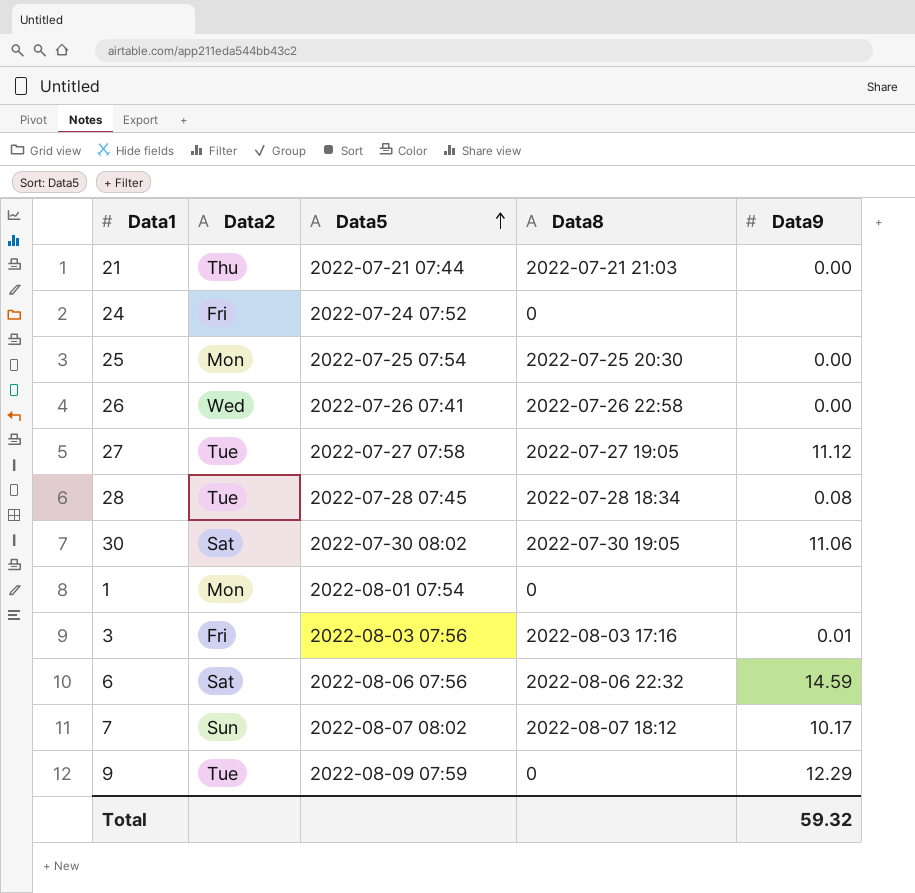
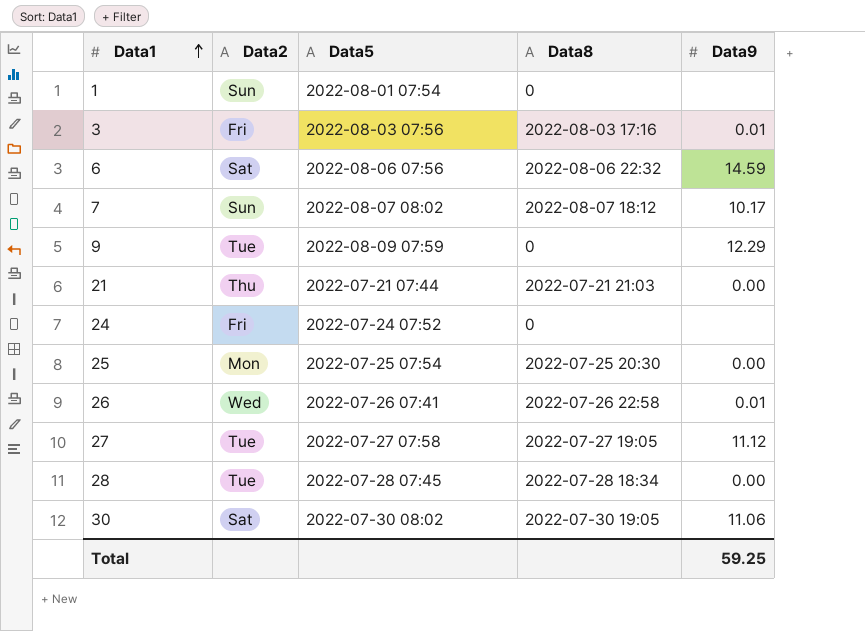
row order: Data5 ascending -> Data1 ascending
1 | Data2: Mon -> Sun
26 | Data9: 0.00 -> 0.01
28 | Data9: 0.08 -> 0.00
Total | Data9: 59.32 -> 59.25

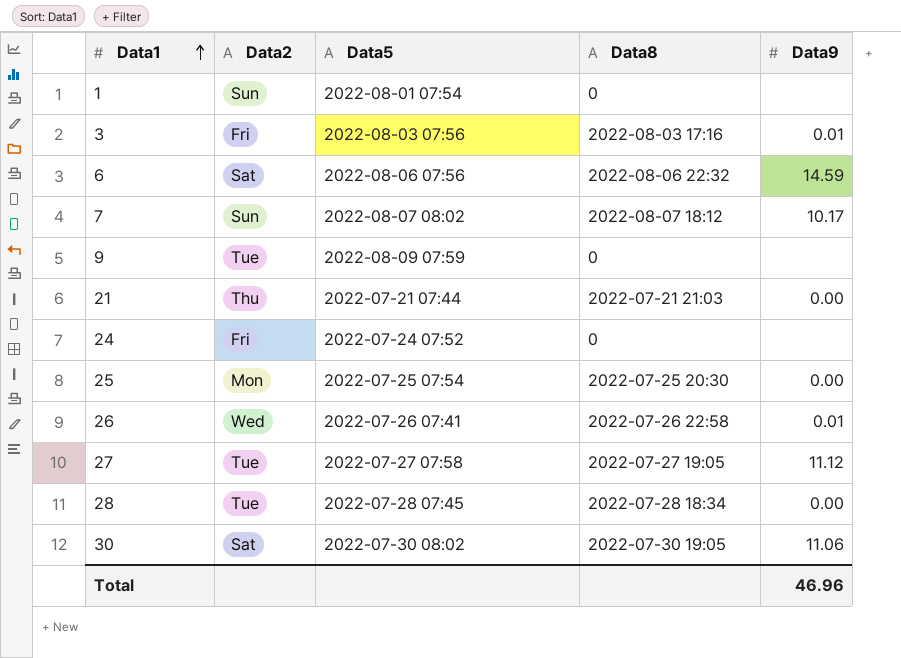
9 | Data9: 12.29 -> none
Total | Data9: 59.25 -> 46.96

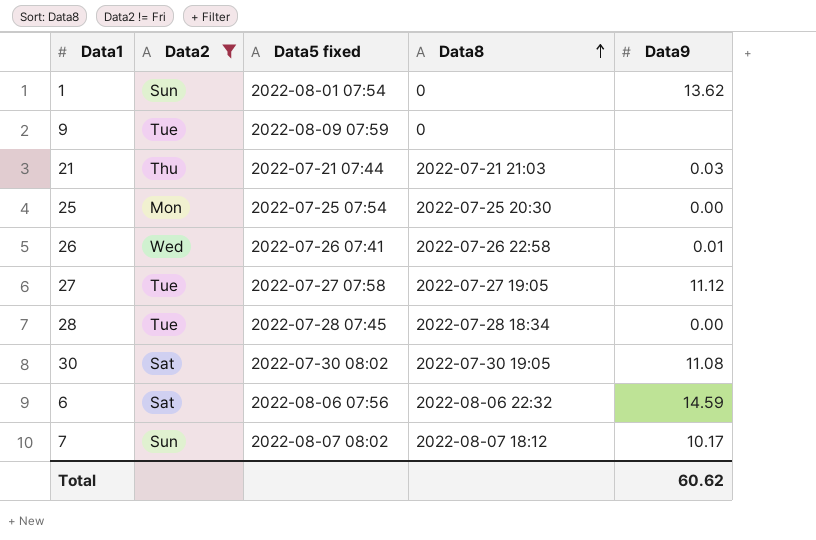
filter: none -> Data2 != Fri
row order: Data1 ascending -> Data8 ascending
column name: Data5 -> Data5 fixed
1 | Data9: none -> 13.62
21 | Data9: 0.00 -> 0.03
30 | Data9: 11.06 -> 11.08
Total | Data9: 46.96 -> 60.62

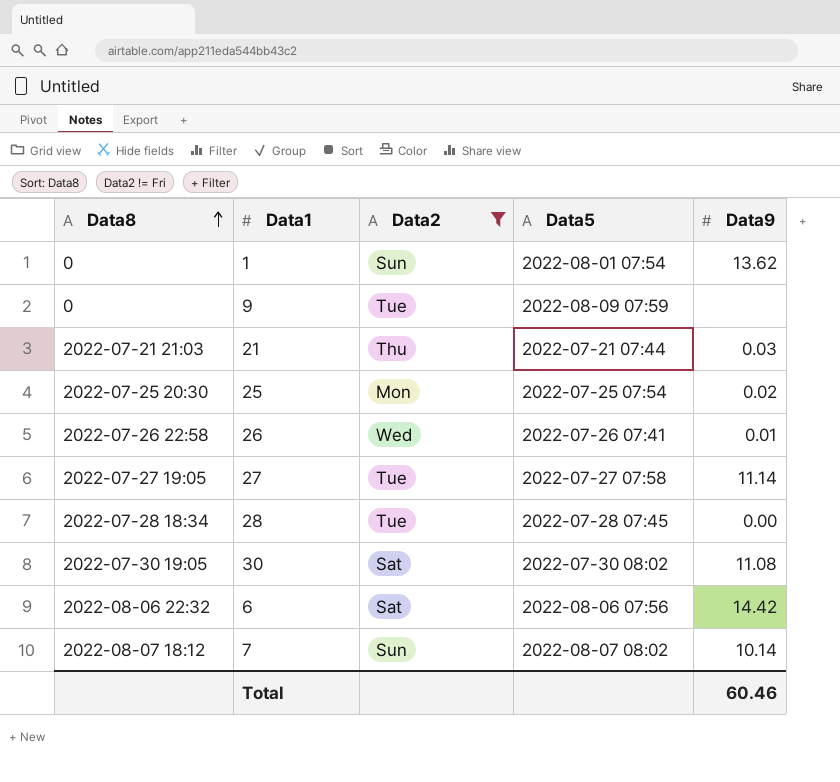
column Data8 | position: 4 -> 1
column name: Data5 fixed -> Data5
25 | Data9: 0.00 -> 0.02
27 | Data9: 11.12 -> 11.14
6 | Data9: 14.59 -> 14.42
7 | Data9: 10.17 -> 10.14
Total | Data9: 60.62 -> 60.46

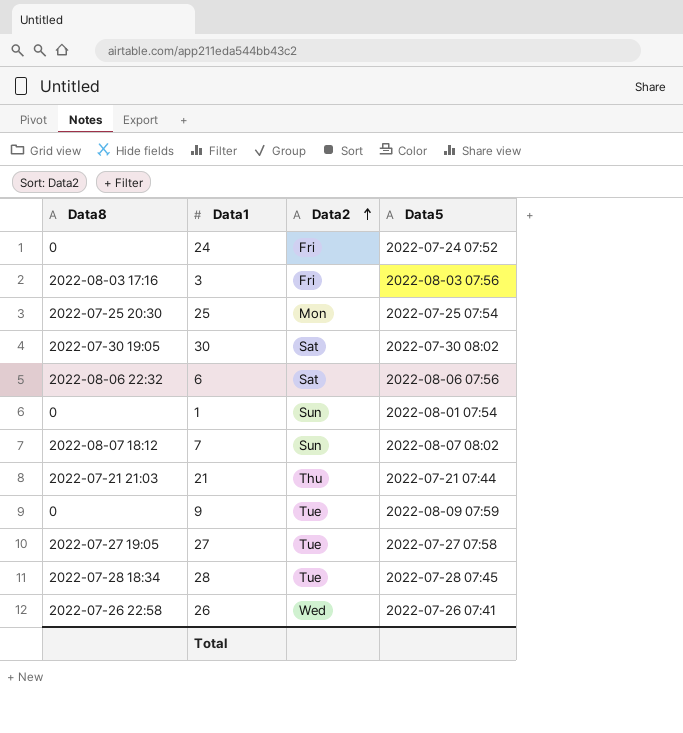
filter: Data2 != Fri -> none
row order: Data8 ascending -> Data2 ascending
column Data9 | position: 5 -> none

